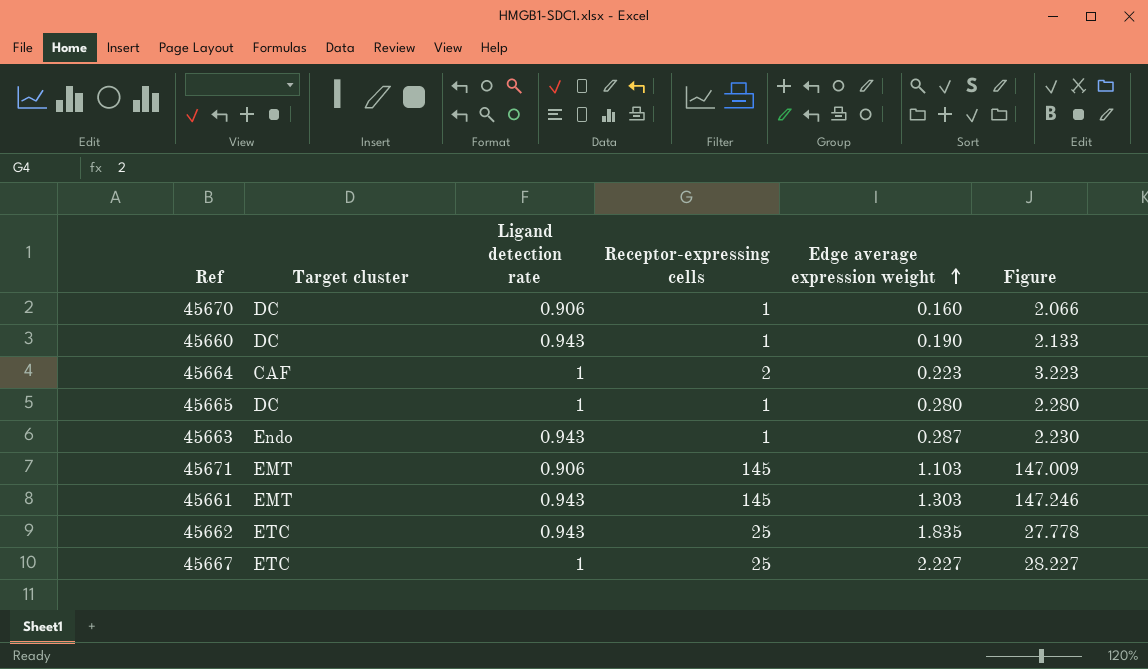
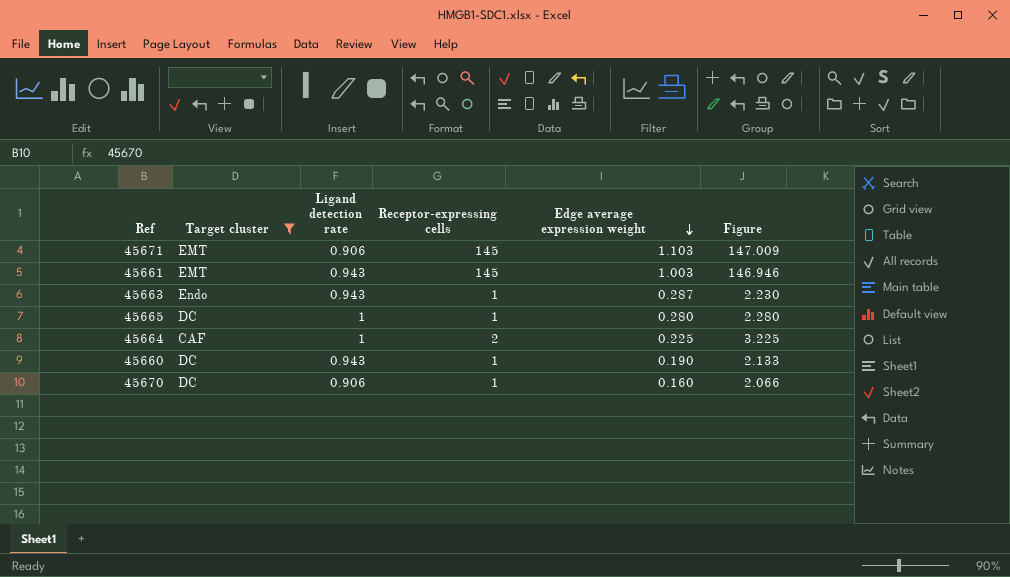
filter: none -> Target cluster != ETC
row order: Edge average expression weight ascending -> Edge average expression weight descending
45661 | Edge average expression weight: 1.303 -> 1.003
45661 | Figure: 147.246 -> 146.946
45664 | Edge average expression weight: 0.223 -> 0.225
45664 | Figure: 3.223 -> 3.225

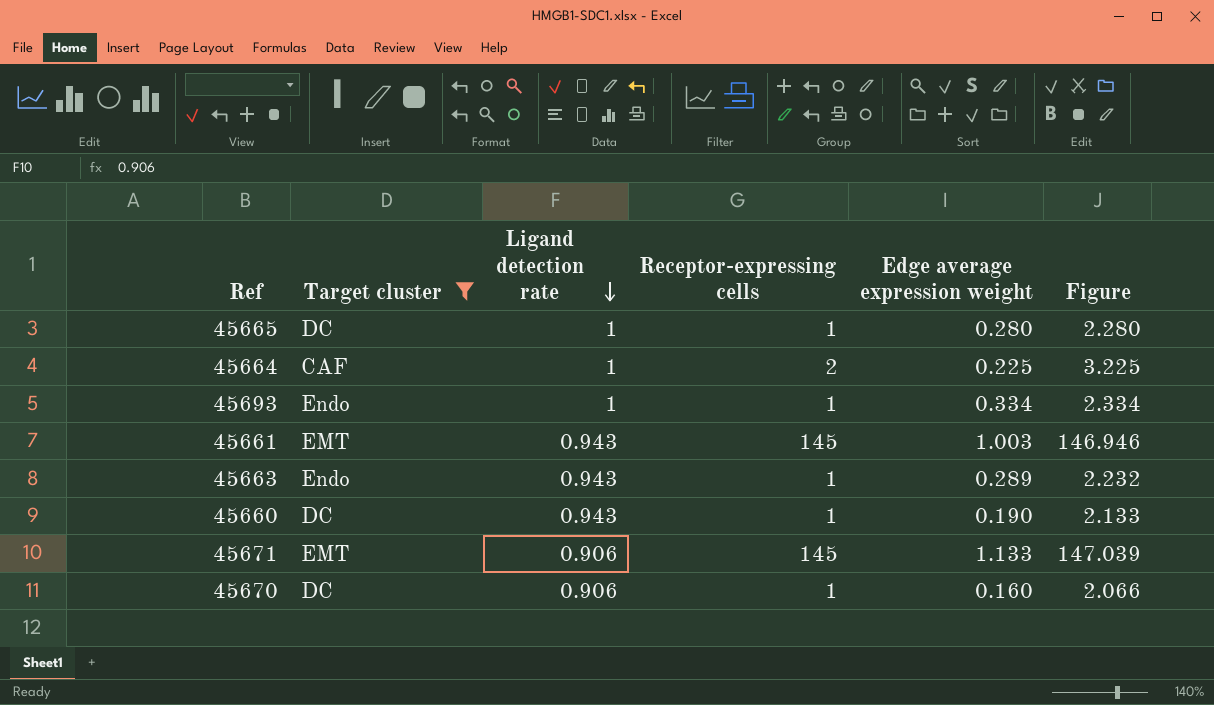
row order: Edge average expression weight descending -> Ligand detection rate descending
row 45693: none -> Endo | 1 | 1 | 0.334 | 2.334
45663 | Edge average expression weight: 0.287 -> 0.289
45663 | Figure: 2.230 -> 2.232
45671 | Edge average expression weight: 1.103 -> 1.133
45671 | Figure: 147.009 -> 147.039

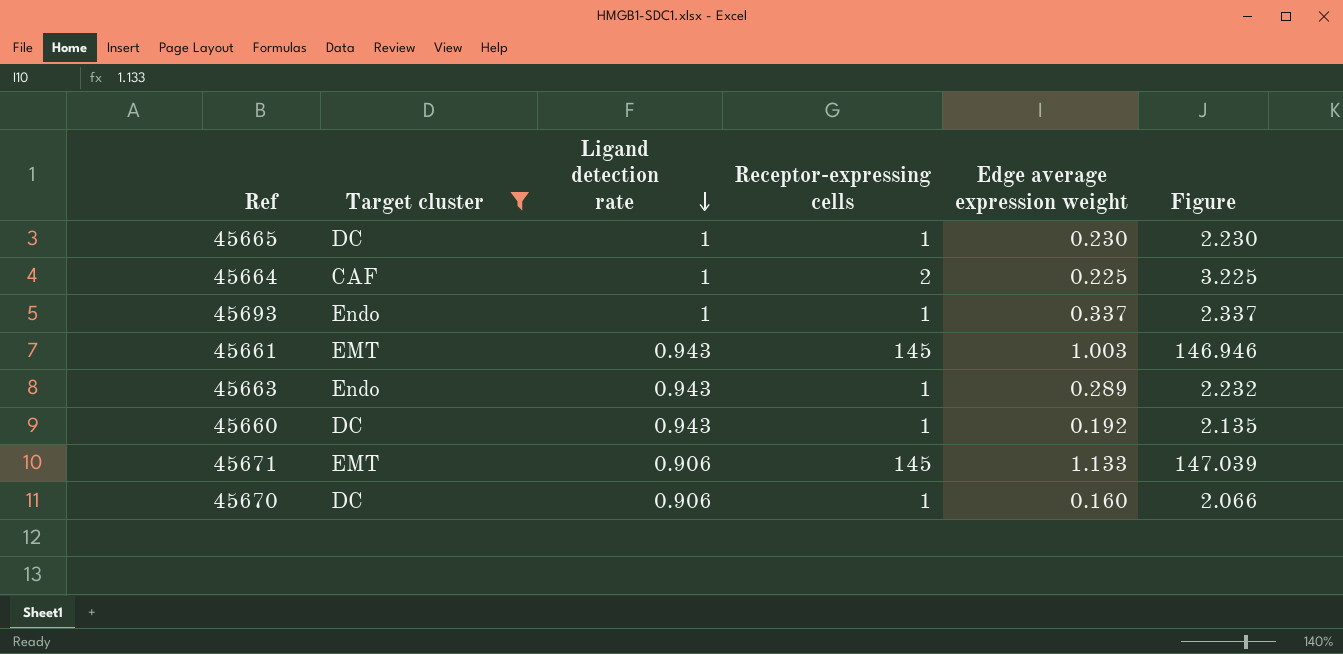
45665 | Edge average expression weight: 0.280 -> 0.230
45665 | Figure: 2.280 -> 2.230
45693 | Edge average expression weight: 0.334 -> 0.337
45693 | Figure: 2.334 -> 2.337
45660 | Edge average expression weight: 0.190 -> 0.192
45660 | Figure: 2.133 -> 2.135

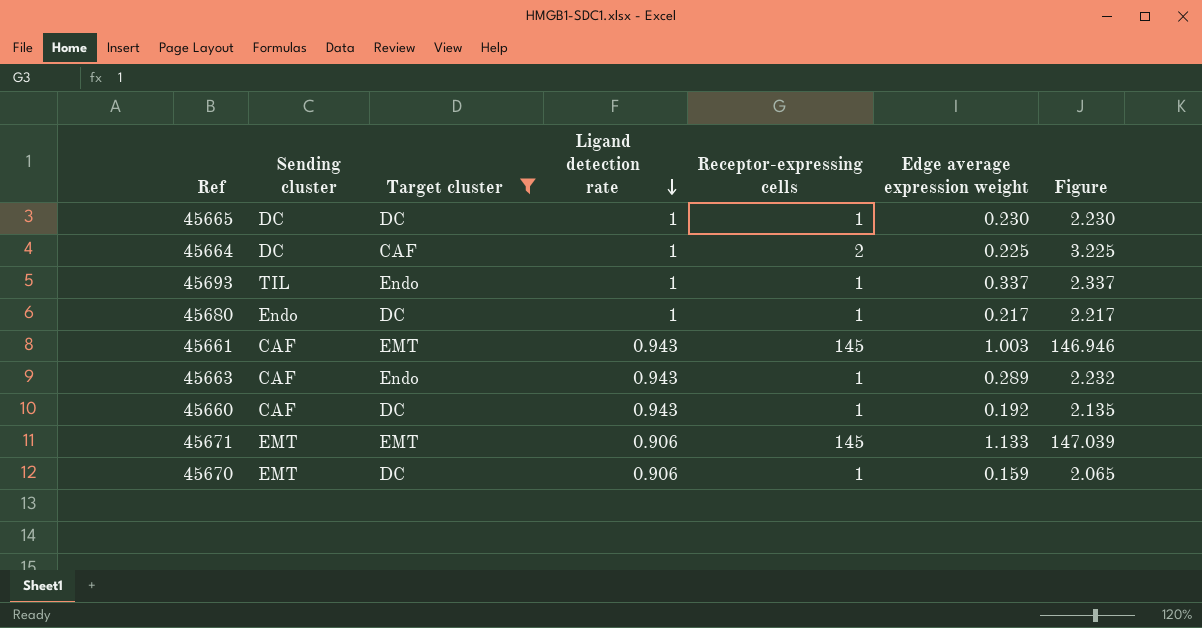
column Sending cluster | position: none -> 2
row 45680: none -> Endo | DC | 1 | 1 | 0.217 | 2.217
45670 | Edge average expression weight: 0.160 -> 0.159
45670 | Figure: 2.066 -> 2.065

